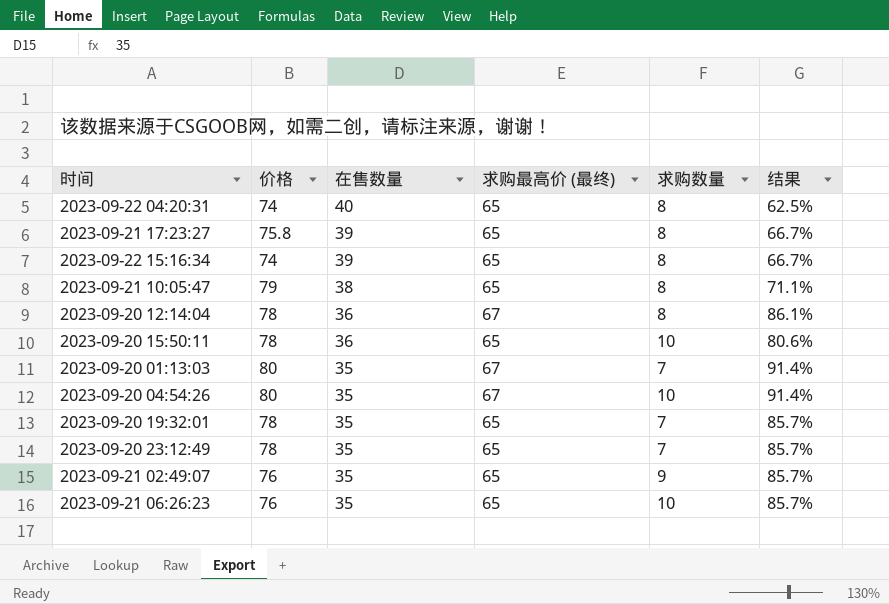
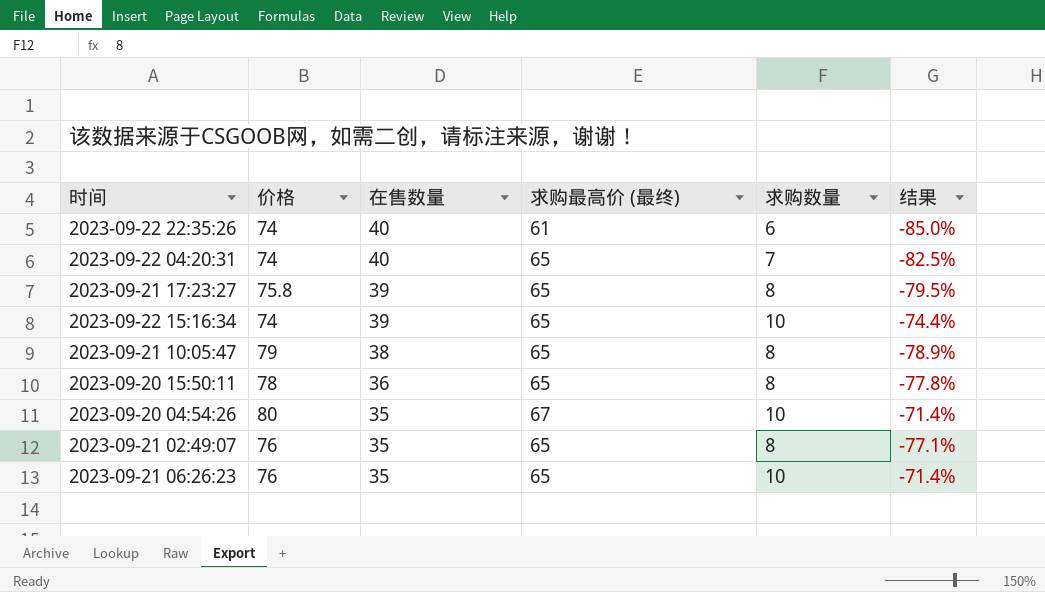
column 结果 | formula: ([求购最高价 (最终)] - [在售数量]) / [在售数量] -> ([求购数量] - [在售数量]) / [在售数量]
row 2023-09-20 12:14:04: 78 | 36 | 67 | 8 | 86.1% -> none
row 2023-09-20 01:13:03: 80 | 35 | 67 | 7 | 91.4% -> none
row 2023-09-20 19:32:01: 78 | 35 | 65 | 7 | 85.7% -> none
row 2023-09-20 23:12:49: 78 | 35 | 65 | 7 | 85.7% -> none
row 2023-09-22 22:35:26: none -> 74 | 40 | 61 | 6 | -85.0%
2023-09-22 04:20:31 | 求购数量: 8 -> 7
2023-09-22 15:16:34 | 求购数量: 8 -> 10
2023-09-20 15:50:11 | 求购数量: 10 -> 8
2023-09-21 02:49:07 | 求购数量: 9 -> 8

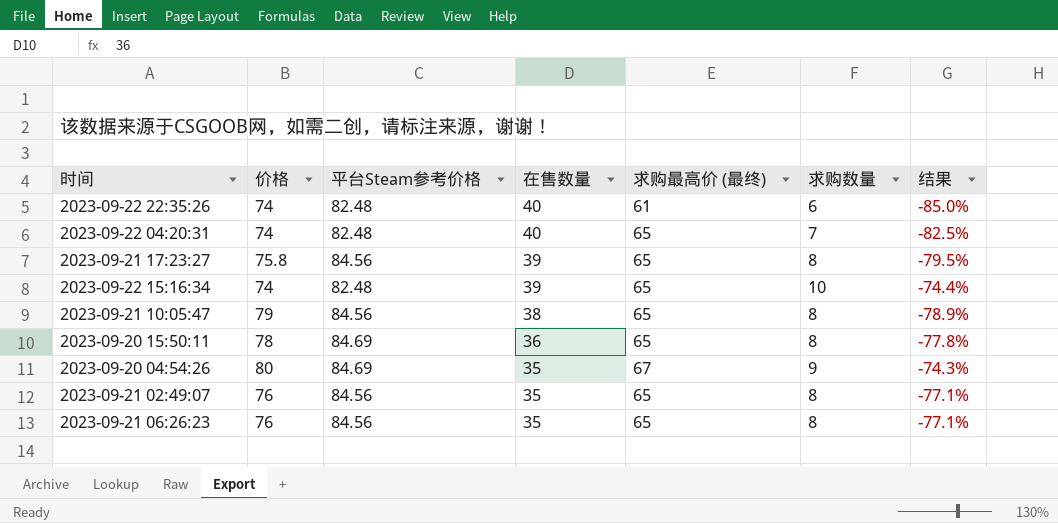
column 平台Steam参考价格 | position: none -> 3
2023-09-20 04:54:26 | 求购数量: 10 -> 9
2023-09-20 04:54:26 | 结果: -71.4% -> -74.3%
2023-09-21 06:26:23 | 求购数量: 10 -> 8
2023-09-21 06:26:23 | 结果: -71.4% -> -77.1%

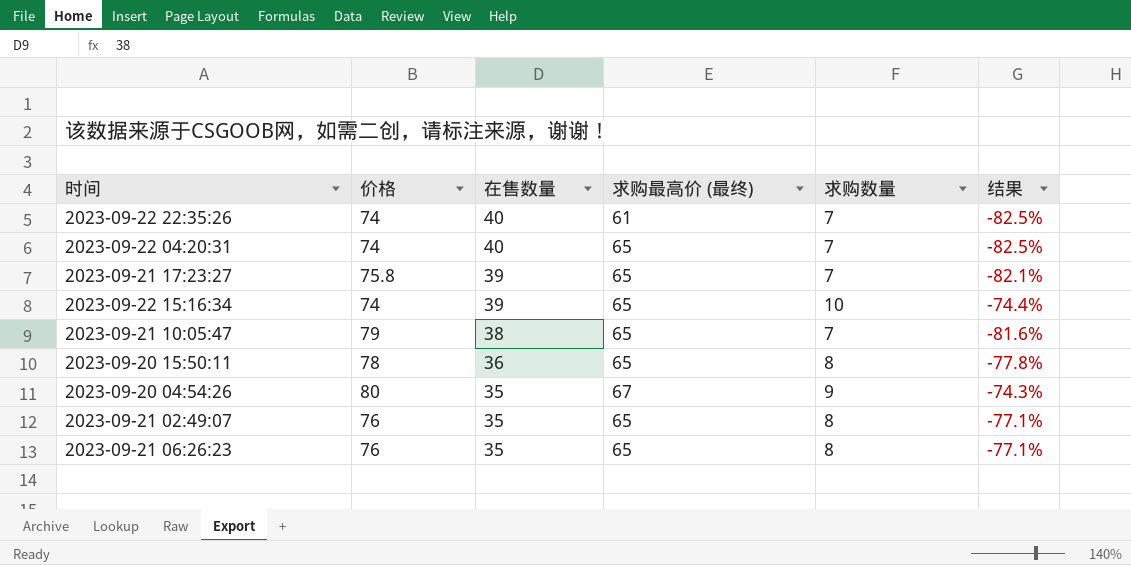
column 平台Steam参考价格 | position: 3 -> none
2023-09-22 22:35:26 | 求购数量: 6 -> 7
2023-09-22 22:35:26 | 结果: -85.0% -> -82.5%
2023-09-21 17:23:27 | 求购数量: 8 -> 7
2023-09-21 17:23:27 | 结果: -79.5% -> -82.1%
2023-09-21 10:05:47 | 求购数量: 8 -> 7
2023-09-21 10:05:47 | 结果: -78.9% -> -81.6%

